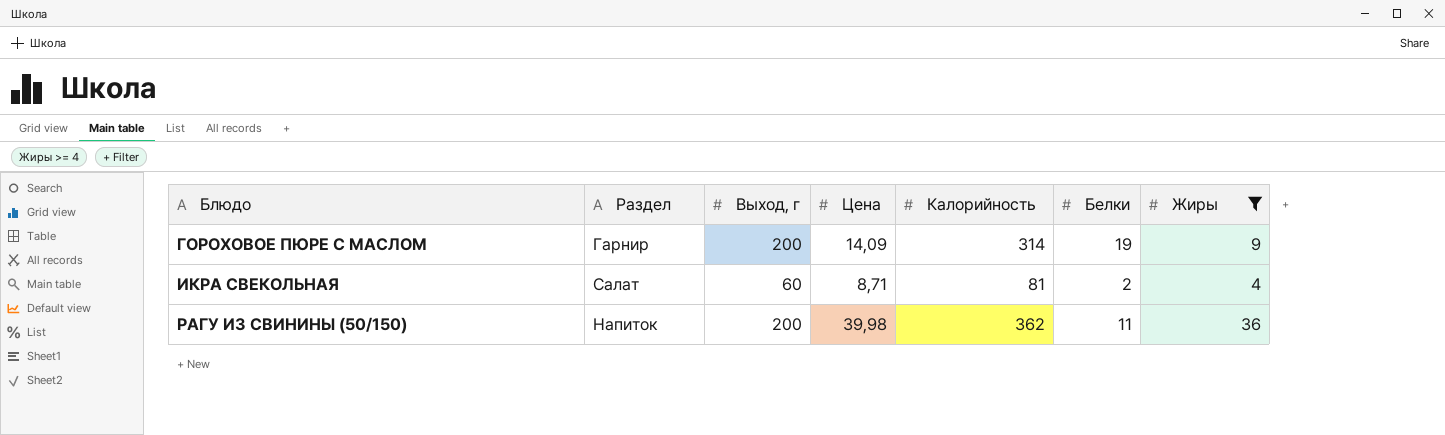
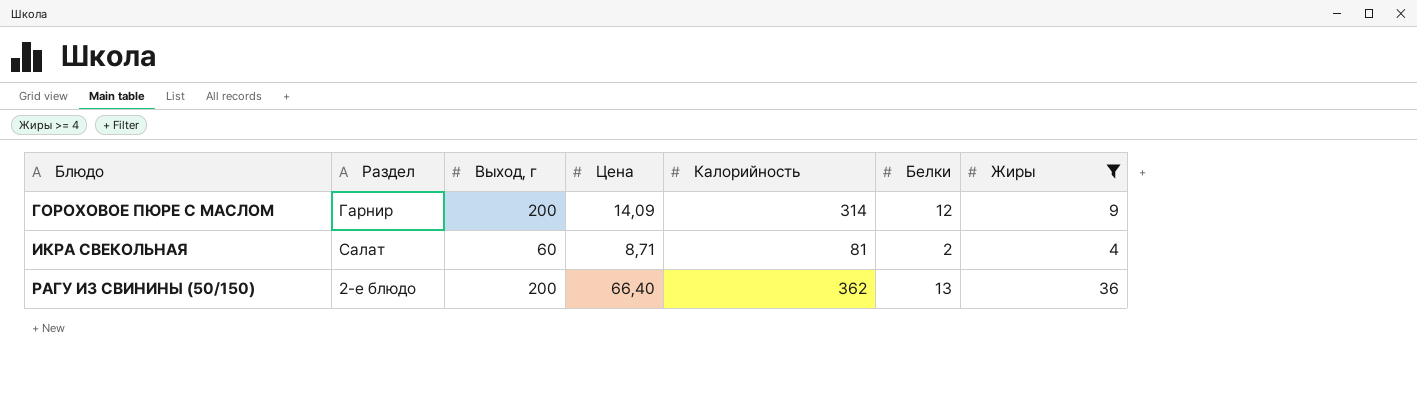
ГОРОХОВОЕ ПЮРЕ С МАСЛОМ | Белки: 19 -> 12
РАГУ ИЗ СВИНИНЫ (50/150) | Раздел: Напиток -> 2-е блюдо
РАГУ ИЗ СВИНИНЫ (50/150) | Цена: 39,98 -> 66,40
РАГУ ИЗ СВИНИНЫ (50/150) | Белки: 11 -> 13

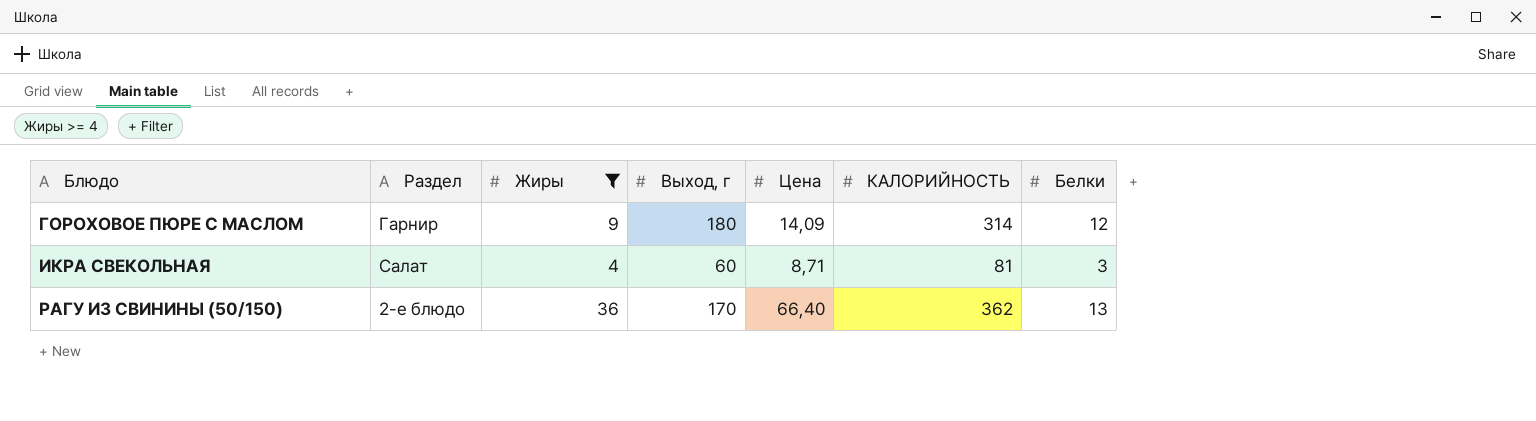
column Жиры | position: 7 -> 3
column name: Калорийность -> КАЛОРИЙНОСТЬ
ГОРОХОВОЕ ПЮРЕ С МАСЛОМ | Выход, г: 200 -> 180
ИКРА СВЕКОЛЬНАЯ | Белки: 2 -> 3
РАГУ ИЗ СВИНИНЫ (50/150) | Выход, г: 200 -> 170

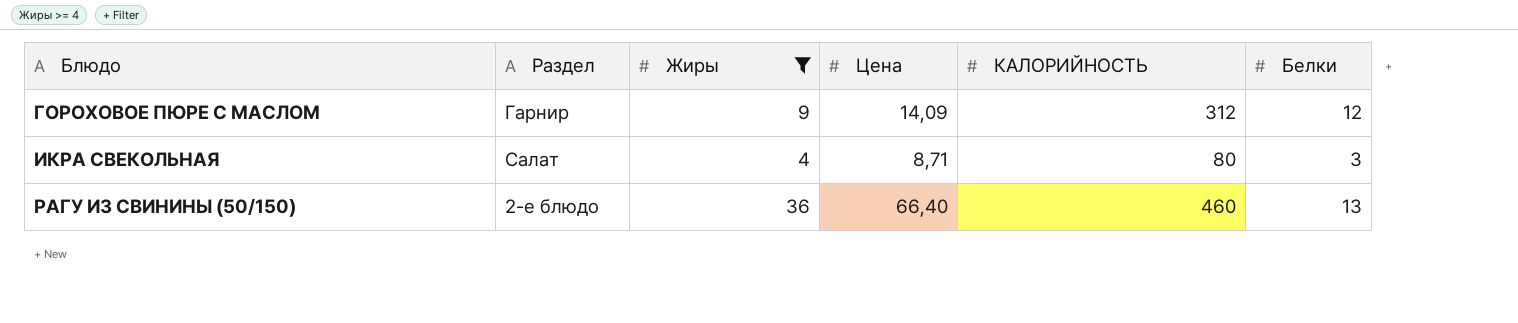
column Выход, г | position: 4 -> none
ГОРОХОВОЕ ПЮРЕ С МАСЛОМ | КАЛОРИЙНОСТЬ: 314 -> 312
ИКРА СВЕКОЛЬНАЯ | КАЛОРИЙНОСТЬ: 81 -> 80
РАГУ ИЗ СВИНИНЫ (50/150) | КАЛОРИЙНОСТЬ: 362 -> 460

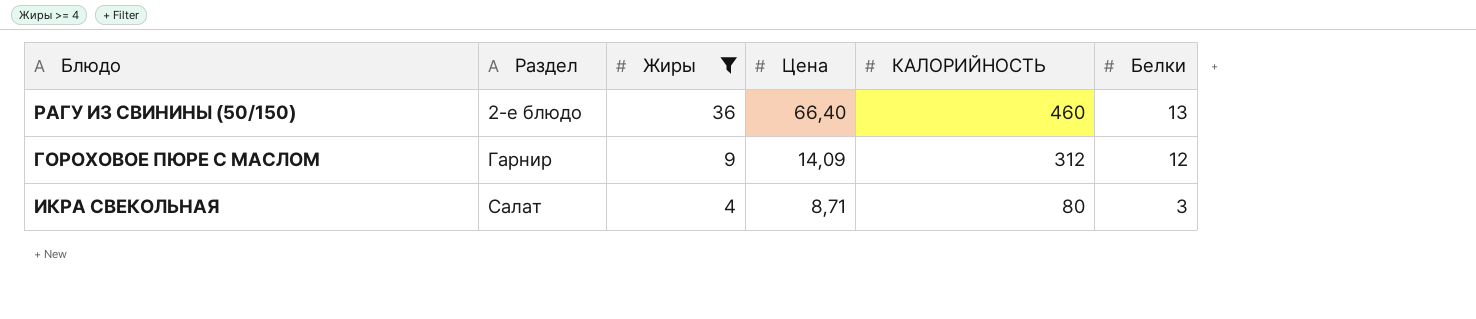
row order: Блюдо ascending -> Раздел ascending

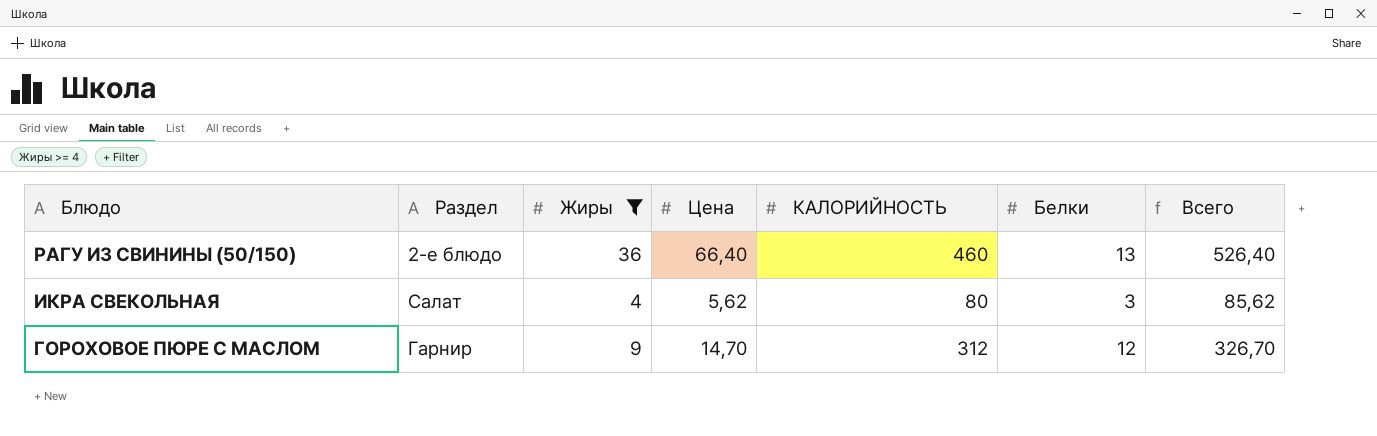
row order: Раздел ascending -> Блюдо descending
column Всего | formula: none -> [Цена] + [КАЛОРИЙНОСТЬ]
ИКРА СВЕКОЛЬНАЯ | Цена: 8,71 -> 5,62
ГОРОХОВОЕ ПЮРЕ С МАСЛОМ | Цена: 14,09 -> 14,70

